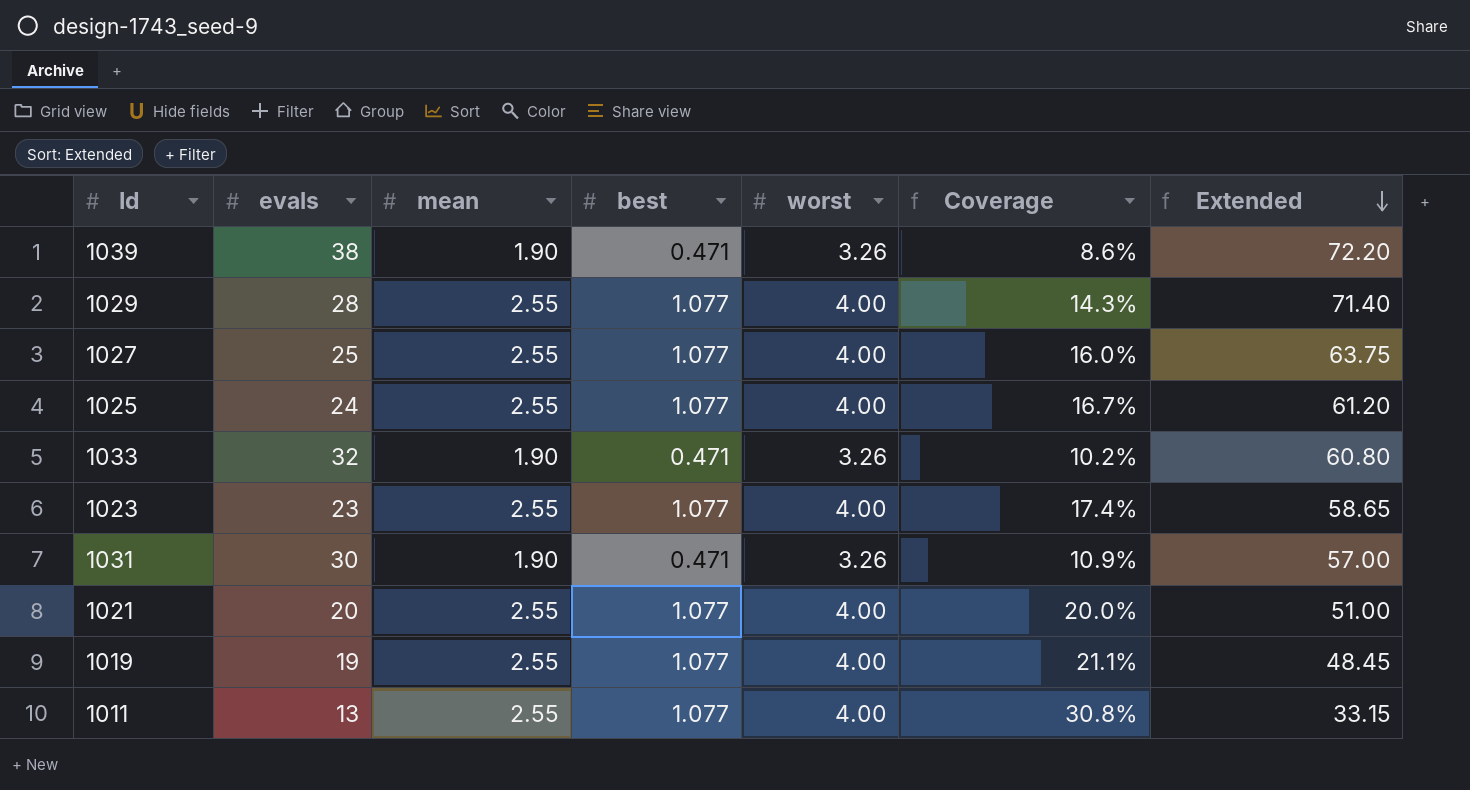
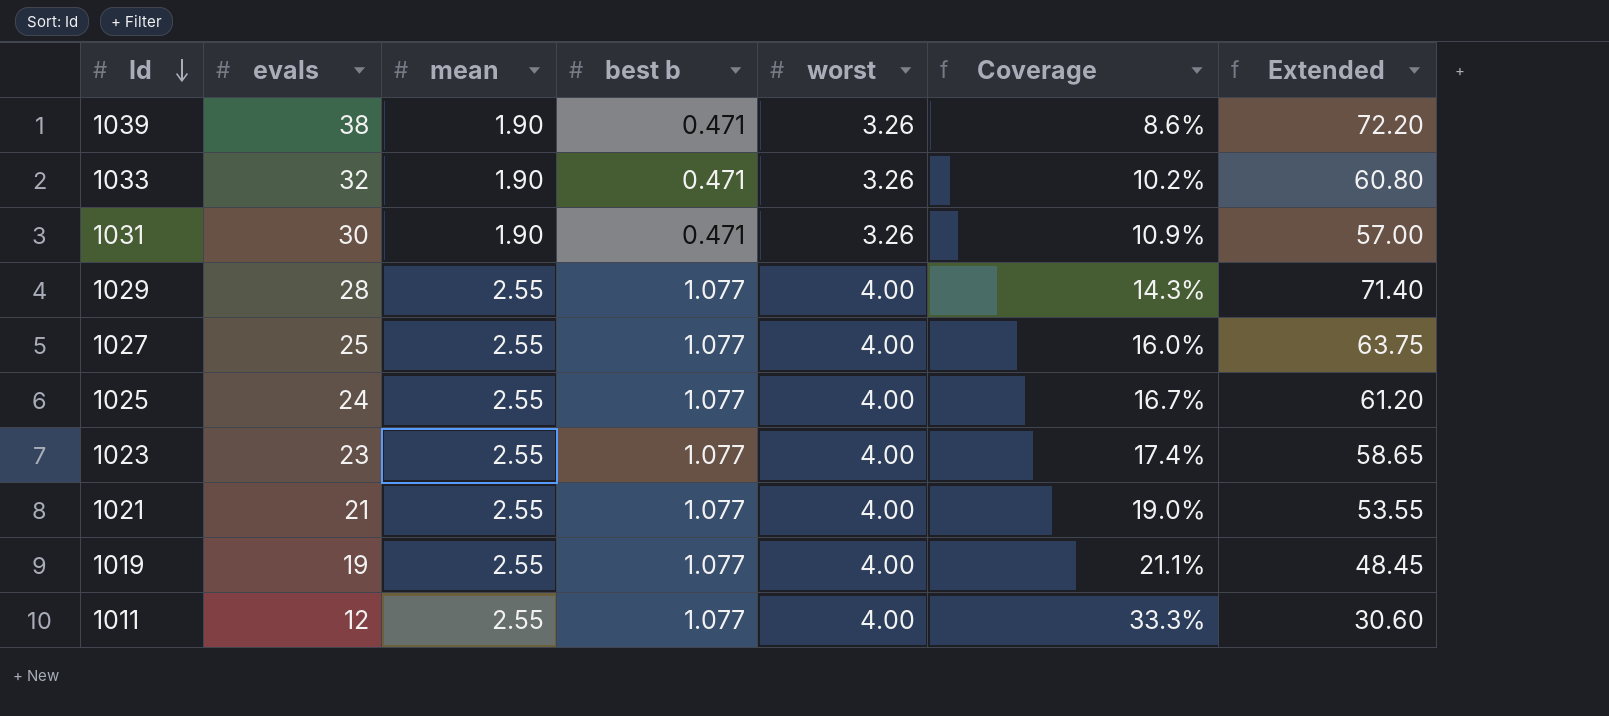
row order: Extended descending -> Id descending
column name: best -> best b
1021 | evals: 20 -> 21
1021 | Coverage: 20.0% -> 19.0%
1021 | Extended: 51.00 -> 53.55
1011 | evals: 13 -> 12
1011 | Coverage: 30.8% -> 33.3%
1011 | Extended: 33.15 -> 30.60

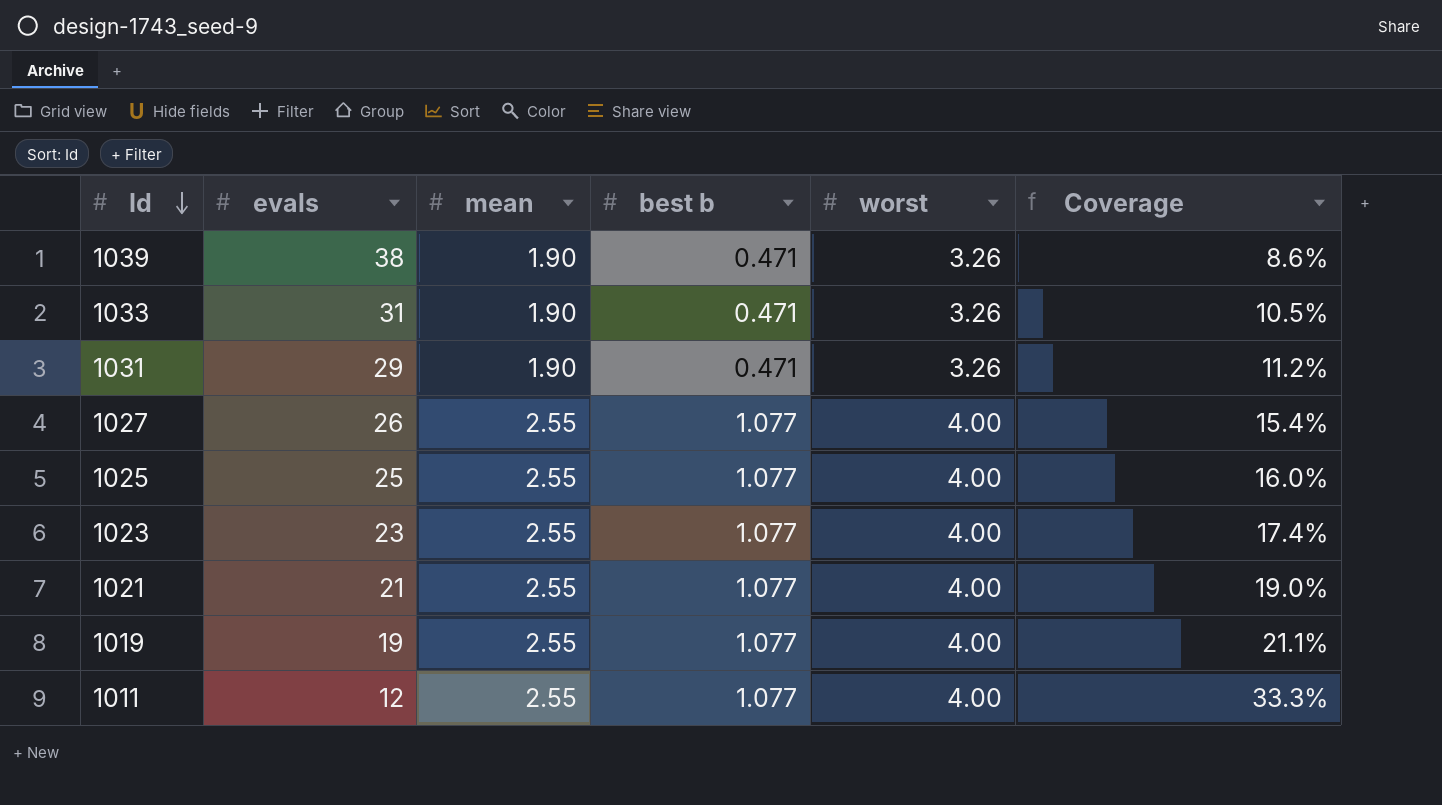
column Extended | formula: [evals] * [mean] -> none
row 1029: 28 | 2.55 | 1.077 | 4.00 | 14.3% | 71.40 -> none
1033 | evals: 32 -> 31
1033 | Coverage: 10.2% -> 10.5%
1031 | evals: 30 -> 29
1031 | Coverage: 10.9% -> 11.2%
1027 | evals: 25 -> 26
1027 | Coverage: 16.0% -> 15.4%
1025 | evals: 24 -> 25
1025 | Coverage: 16.7% -> 16.0%

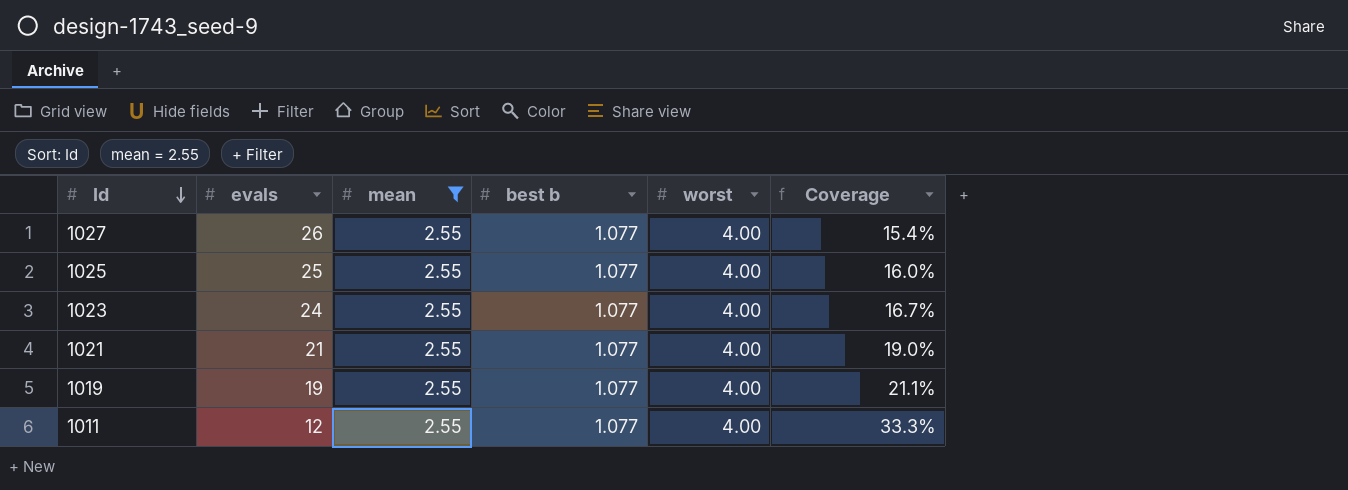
filter: none -> mean = 2.55
1023 | evals: 23 -> 24
1023 | Coverage: 17.4% -> 16.7%

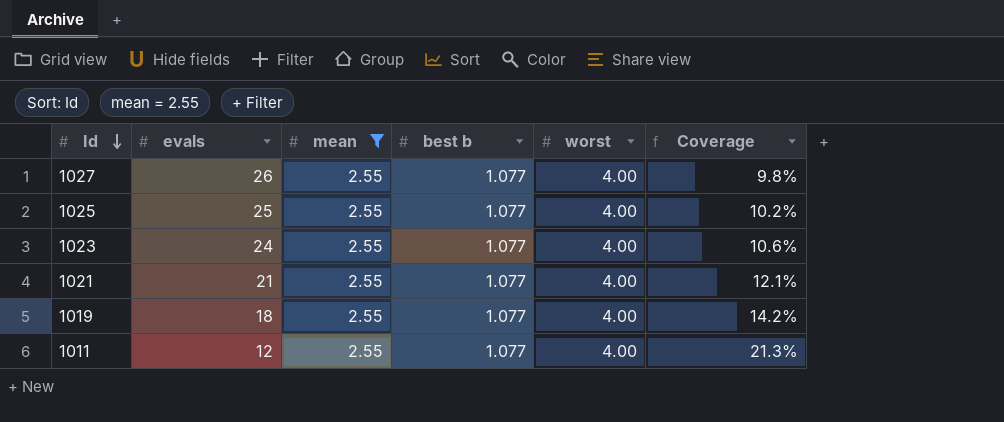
column Coverage | formula: [worst] / [evals] -> [mean] / [evals]
1019 | evals: 19 -> 18

